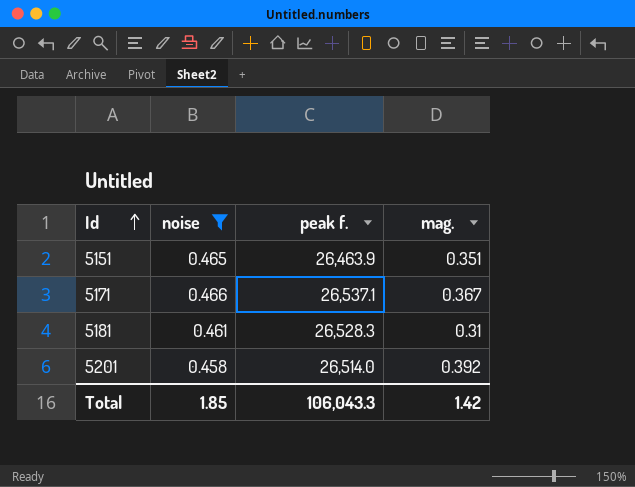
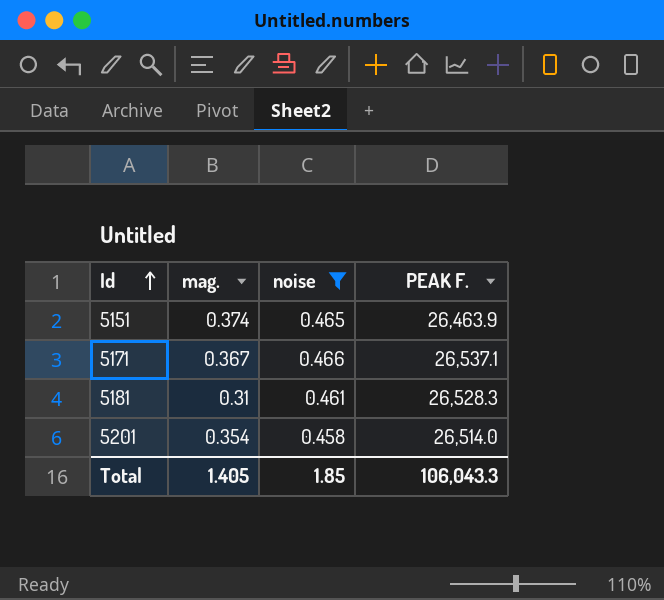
column mag. | position: 4 -> 2
column name: peak f. -> PEAK F.
5151 | mag.: 0.351 -> 0.374
5201 | mag.: 0.392 -> 0.354
Total | mag.: 1.42 -> 1.405

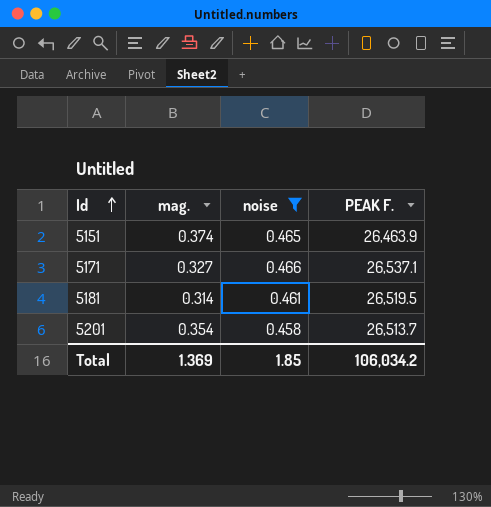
5171 | mag.: 0.367 -> 0.327
5181 | mag.: 0.31 -> 0.314
5181 | PEAK F.: 26,528.3 -> 26,519.5
5201 | PEAK F.: 26,514.0 -> 26,513.7
Total | mag.: 1.405 -> 1.369
Total | PEAK F.: 106,043.3 -> 106,034.2

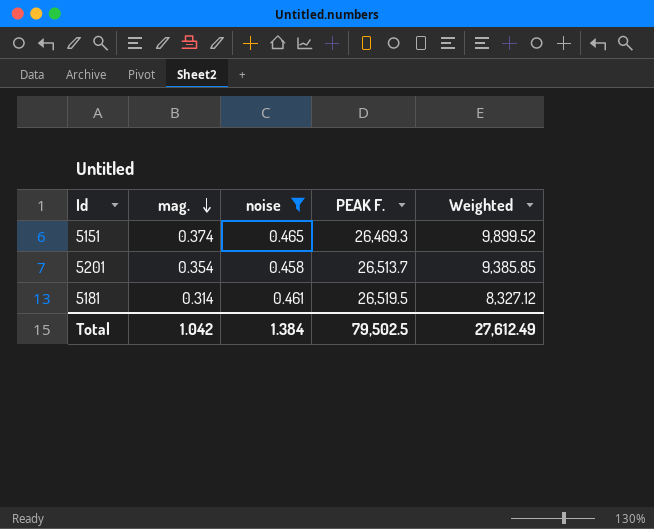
row order: Id ascending -> mag. descending
column Weighted | formula: none -> [mag.] * [PEAK F.]
row 5171: 0.327 | 0.466 | 26,537.1 -> none
5151 | PEAK F.: 26,463.9 -> 26,469.3
Total | mag.: 1.369 -> 1.042
Total | noise: 1.85 -> 1.384
Total | PEAK F.: 106,034.2 -> 79,502.5

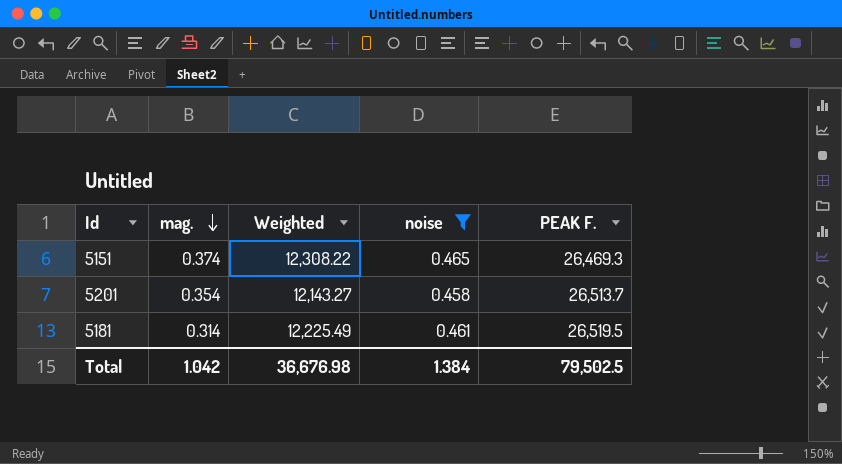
column Weighted | formula: [mag.] * [PEAK F.] -> [noise] * [PEAK F.]
column Weighted | position: 5 -> 3
Total | Weighted: 27,612.49 -> 36,676.98

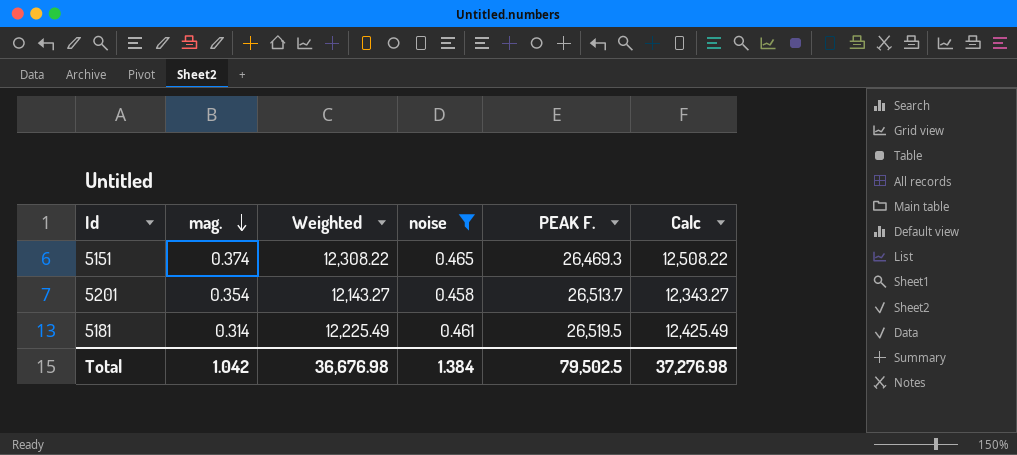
column Calc | formula: none -> [Weighted] + 200

